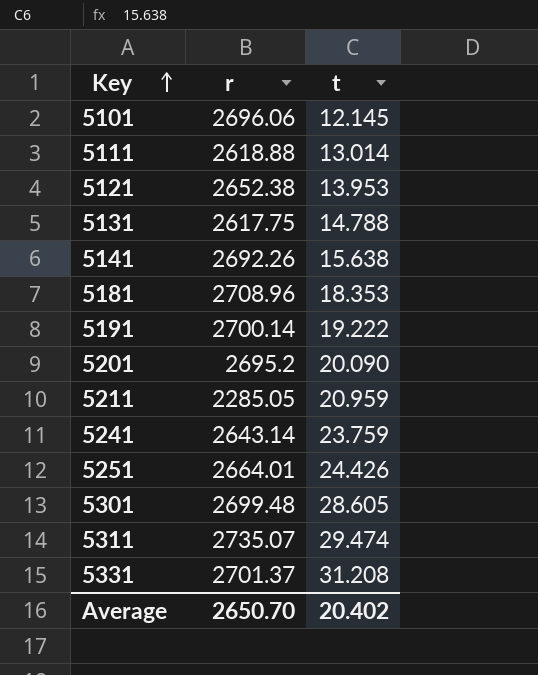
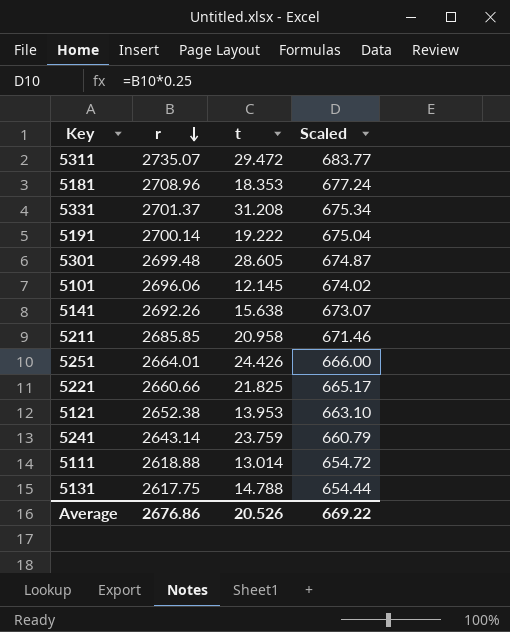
row order: Key ascending -> r descending
column Scaled | formula: none -> [r] * 0.25
row 5201: 2695.2 | 20.090 -> none
5311 | t: 29.474 -> 29.472
5211 | r: 2285.05 -> 2685.85
5211 | t: 20.959 -> 20.958
row 5221: none -> 2660.66 | 21.825 | 665.17
Average | r: 2650.70 -> 2676.86
Average | t: 20.402 -> 20.526

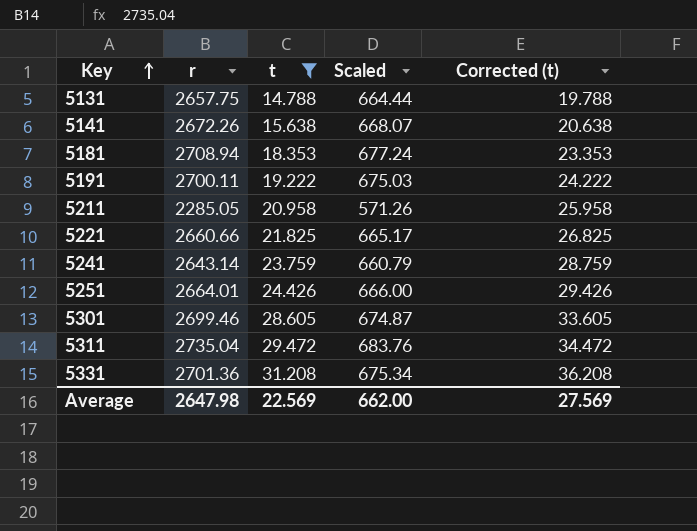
filter: none -> t >= 14.788
row order: r descending -> Key ascending
column Corrected (t) | formula: none -> [t] + 5
5131 | r: 2617.75 -> 2657.75
5131 | Scaled: 654.44 -> 664.44
5141 | r: 2692.26 -> 2672.26
5141 | Scaled: 673.07 -> 668.07
5181 | r: 2708.96 -> 2708.94
5191 | r: 2700.14 -> 2700.11
5191 | Scaled: 675.04 -> 675.03
5211 | r: 2685.85 -> 2285.05
5211 | Scaled: 671.46 -> 571.26
5301 | r: 2699.48 -> 2699.46
5311 | r: 2735.07 -> 2735.04
5311 | Scaled: 683.77 -> 683.76
5331 | r: 2701.37 -> 2701.36
Average | r: 2676.86 -> 2647.98
Average | t: 20.526 -> 22.569
Average | Scaled: 669.22 -> 662.00

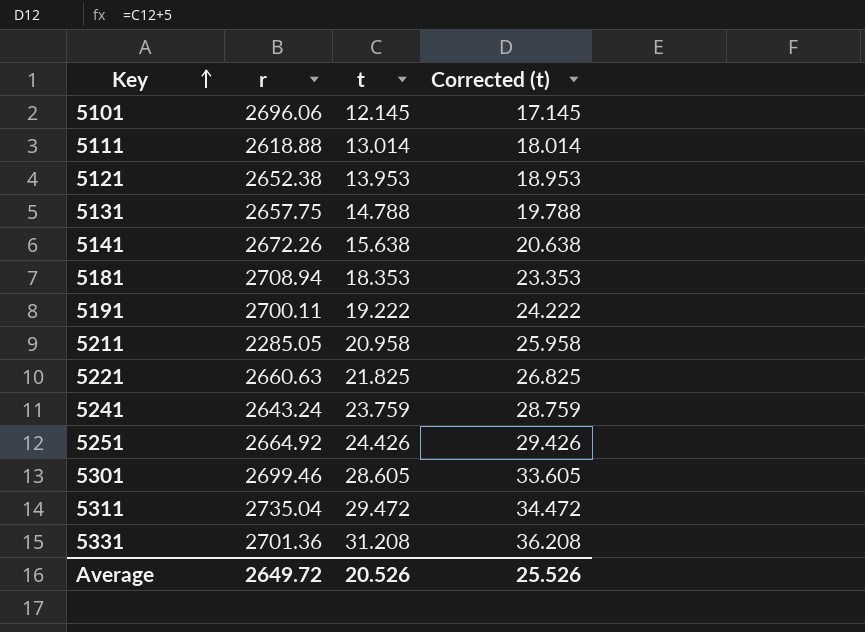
filter: t >= 14.788 -> none
column Scaled | formula: [r] * 0.25 -> none
5221 | r: 2660.66 -> 2660.63
5241 | r: 2643.14 -> 2643.24
5251 | r: 2664.01 -> 2664.92
Average | r: 2647.98 -> 2649.72
Average | t: 22.569 -> 20.526
Average | Corrected (t): 27.569 -> 25.526

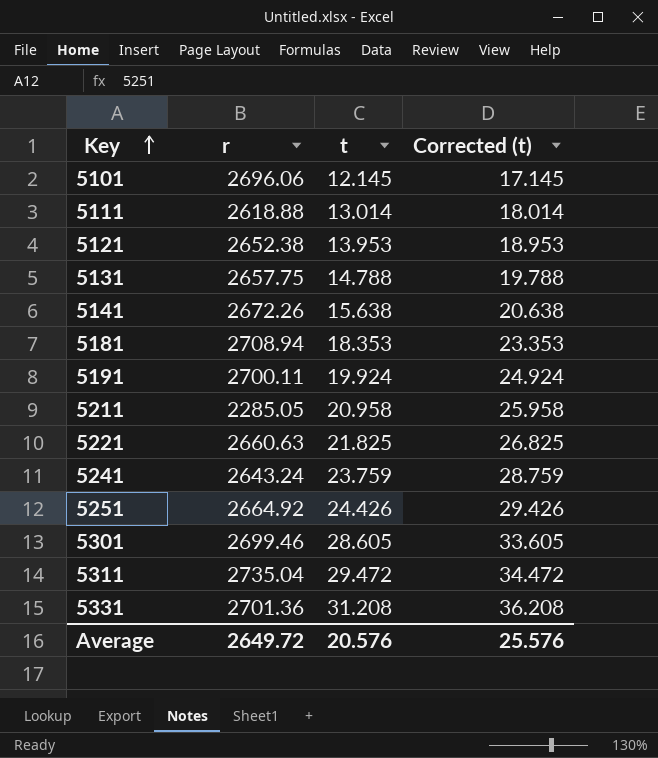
5191 | t: 19.222 -> 19.924
5191 | Corrected (t): 24.222 -> 24.924
Average | t: 20.526 -> 20.576
Average | Corrected (t): 25.526 -> 25.576

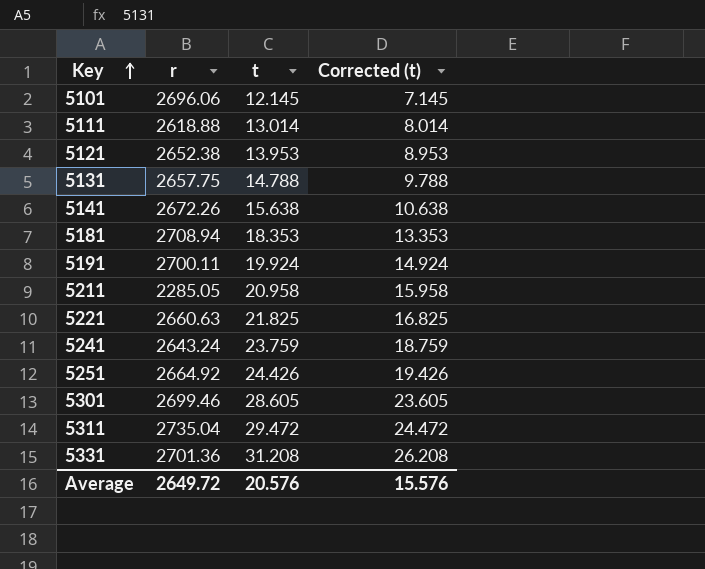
column Corrected (t) | formula: [t] + 5 -> [t] - 5
Average | Corrected (t): 25.576 -> 15.576

